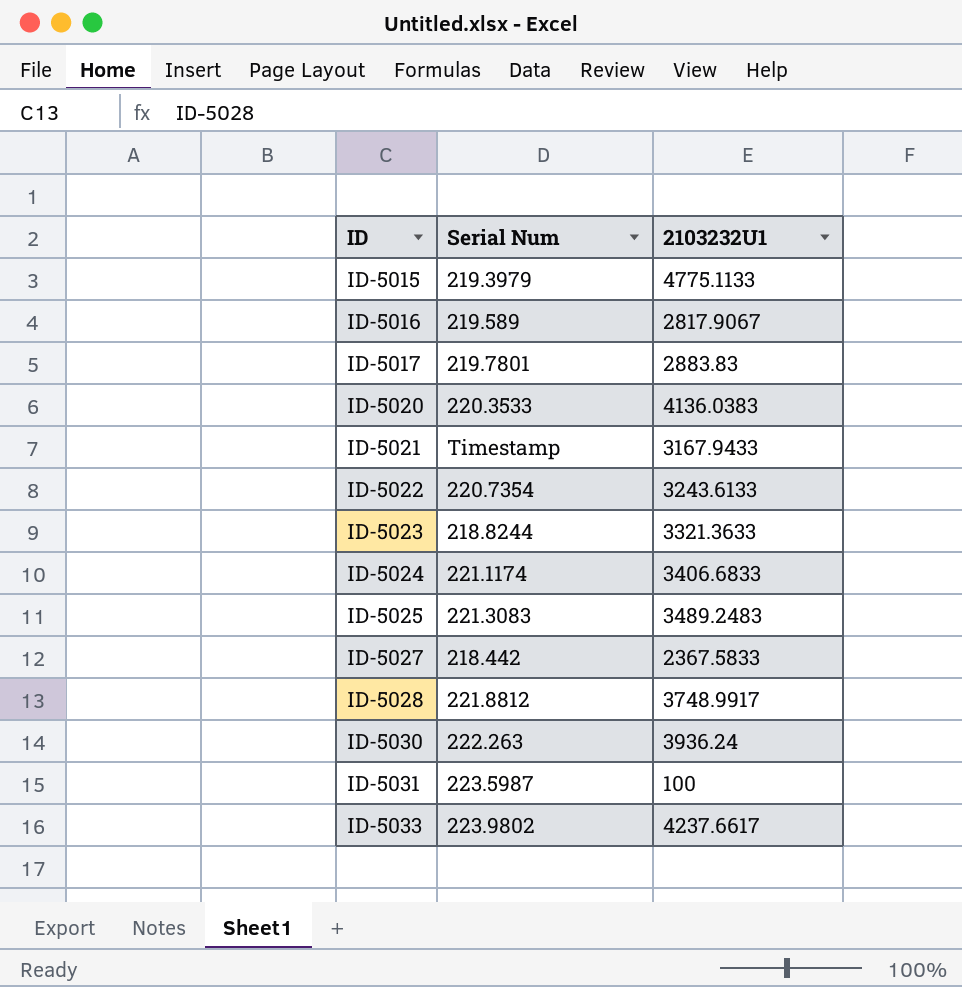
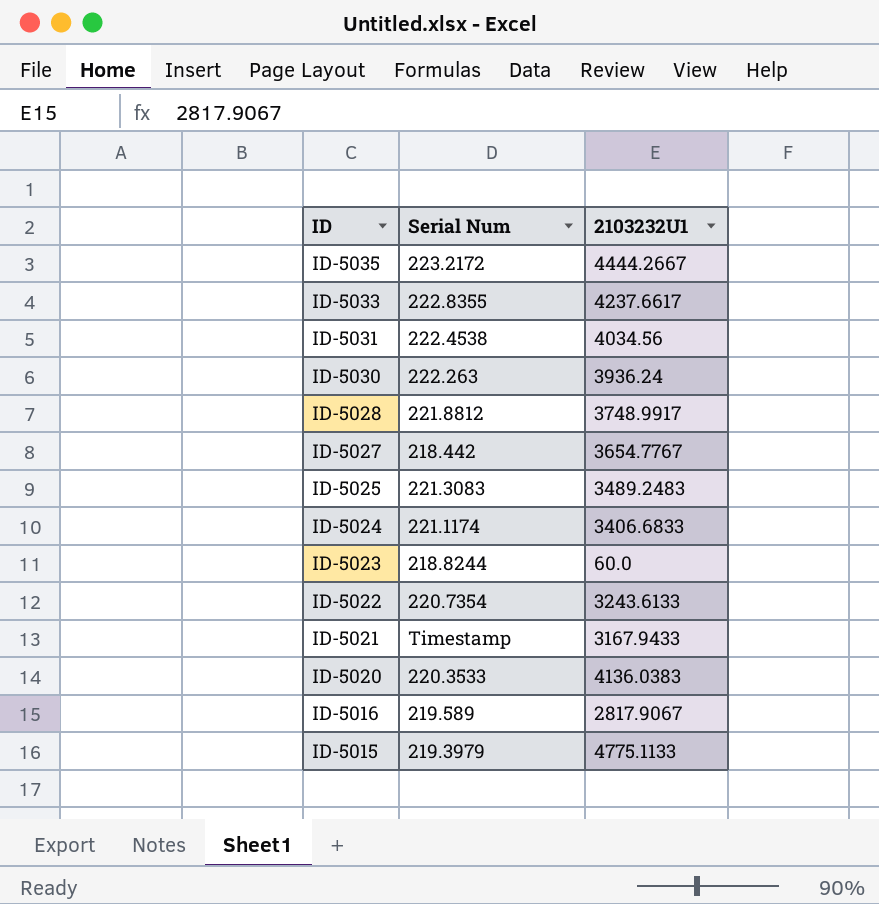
row order: ID ascending -> ID descending
row ID-5017: 219.7801 | 2883.83 -> none
row ID-5035: none -> 223.2172 | 4444.2667
ID-5033 | Serial Num: 223.9802 -> 222.8355
ID-5031 | Serial Num: 223.5987 -> 222.4538
ID-5031 | 2103232U1: 100 -> 4034.56
ID-5027 | 2103232U1: 2367.5833 -> 3654.7767
ID-5023 | 2103232U1: 3321.3633 -> 60.0

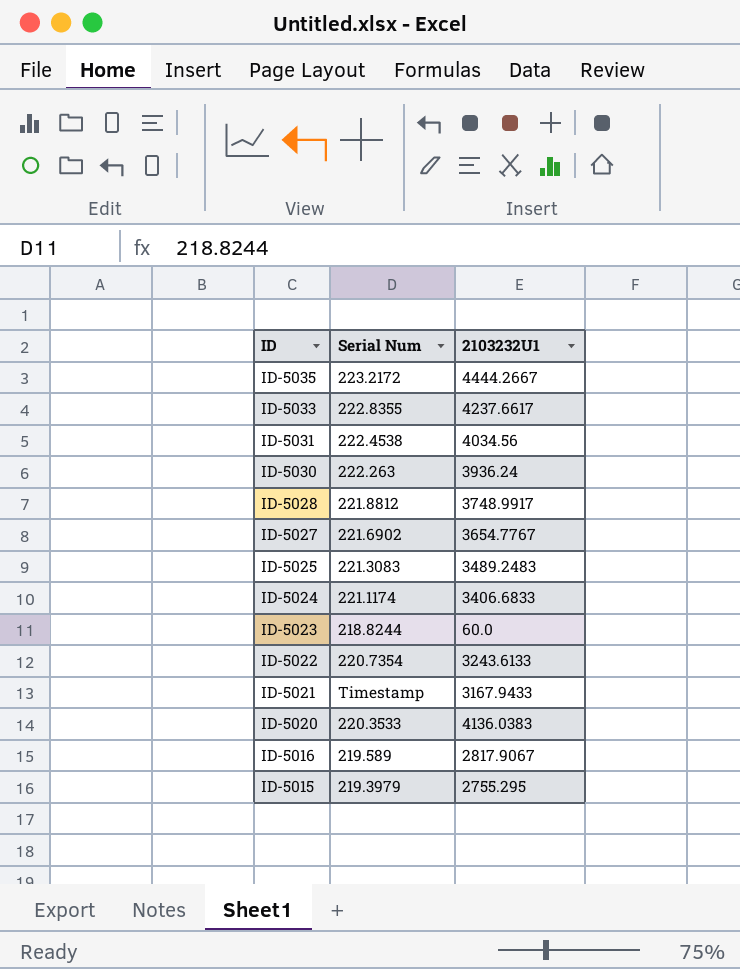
ID-5027 | Serial Num: 218.442 -> 221.6902
ID-5015 | 2103232U1: 4775.1133 -> 2755.295

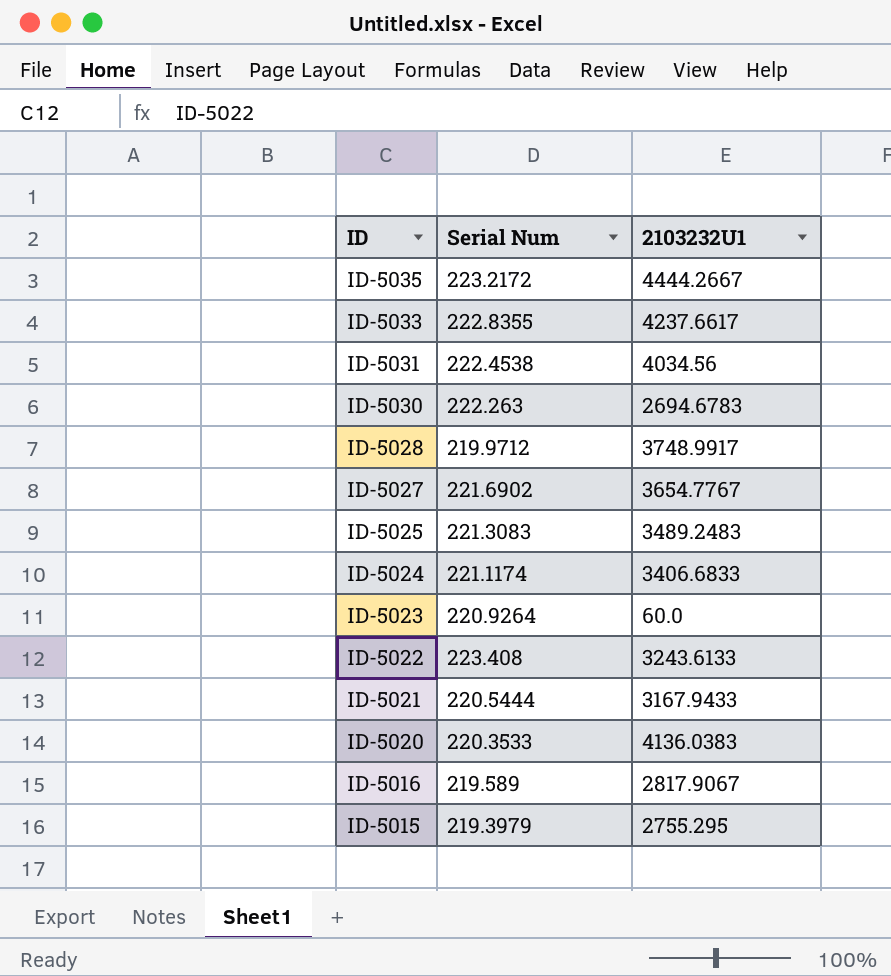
ID-5030 | 2103232U1: 3936.24 -> 2694.6783
ID-5028 | Serial Num: 221.8812 -> 219.9712
ID-5023 | Serial Num: 218.8244 -> 220.9264
ID-5022 | Serial Num: 220.7354 -> 223.408
ID-5021 | Serial Num: Timestamp -> 220.5444

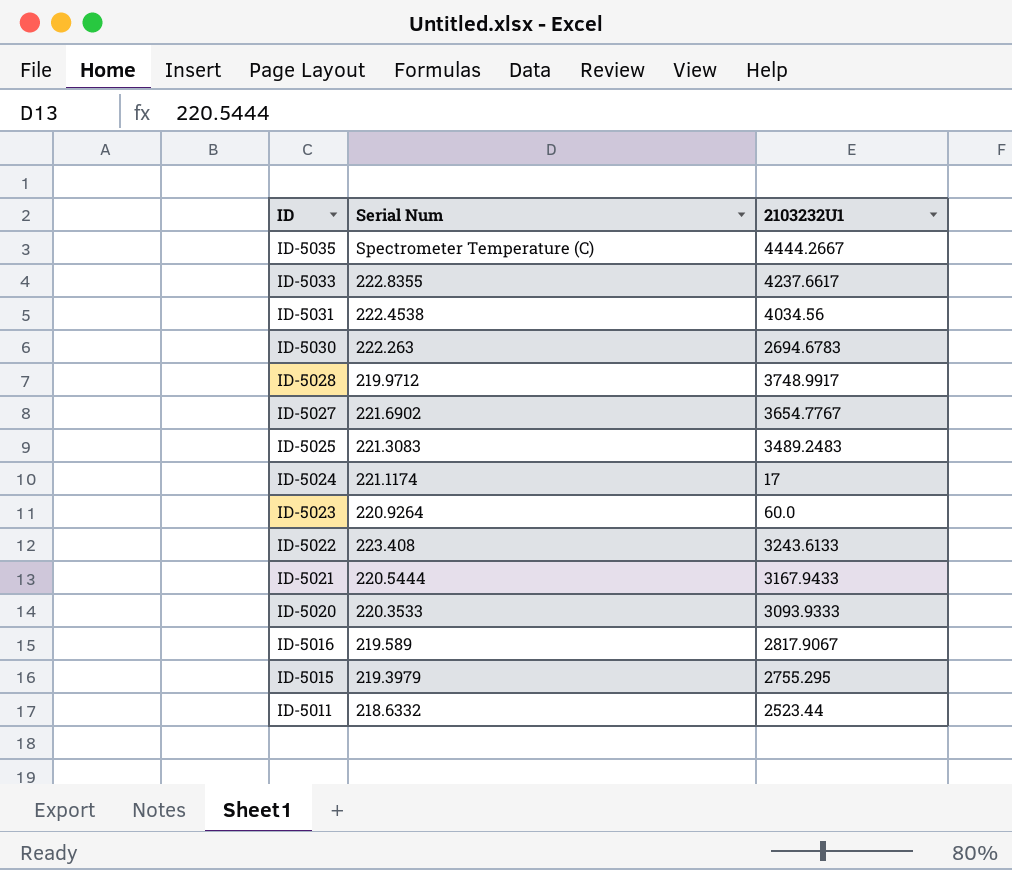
ID-5035 | Serial Num: 223.2172 -> Spectrometer Temperature (C)
ID-5024 | 2103232U1: 3406.6833 -> 17
ID-5020 | 2103232U1: 4136.0383 -> 3093.9333
row ID-5011: none -> 218.6332 | 2523.44

